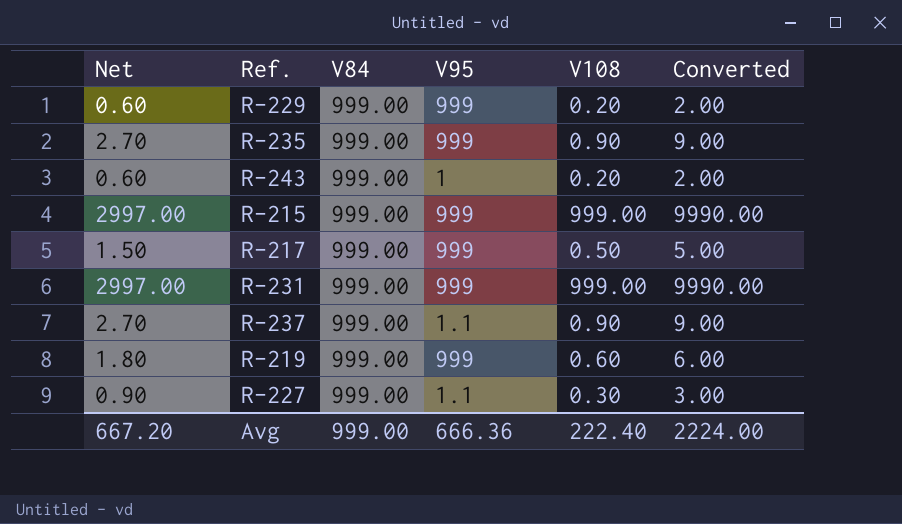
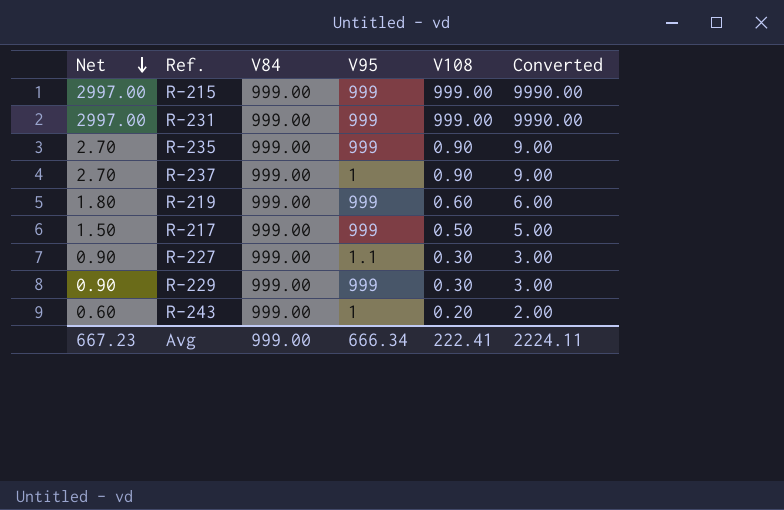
row order: none -> Net descending
R-237 | V95: 1.1 -> 1
R-229 | Net: 0.60 -> 0.90
R-229 | V108: 0.20 -> 0.30
R-229 | Converted: 2.00 -> 3.00
Avg | Net: 667.20 -> 667.23
Avg | V95: 666.36 -> 666.34
Avg | V108: 222.40 -> 222.41
Avg | Converted: 2224.00 -> 2224.11

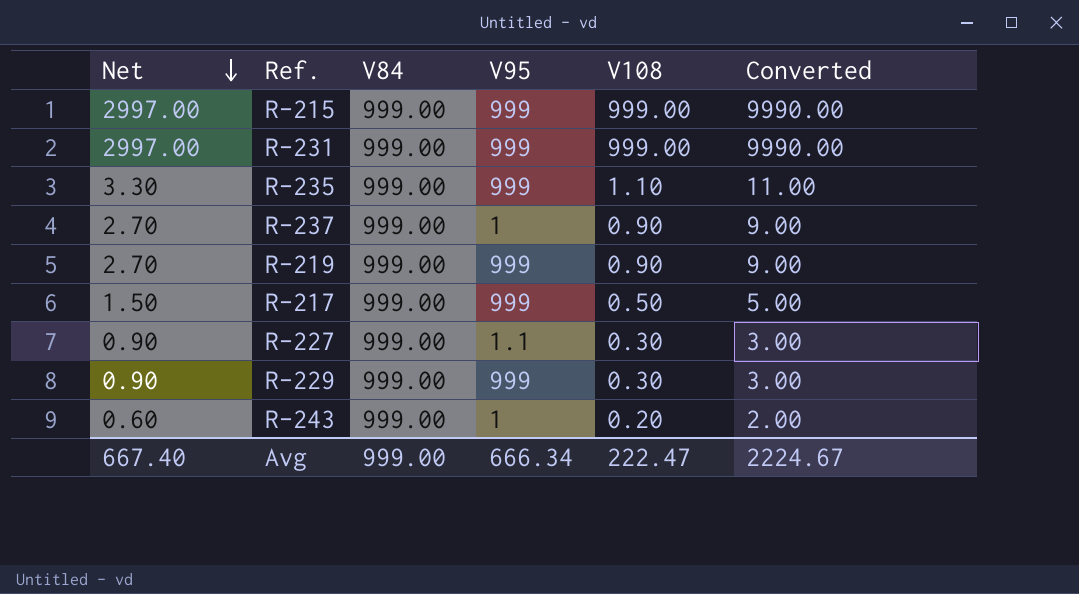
R-235 | Net: 2.70 -> 3.30
R-235 | V108: 0.90 -> 1.10
R-235 | Converted: 9.00 -> 11.00
R-219 | Net: 1.80 -> 2.70
R-219 | V108: 0.60 -> 0.90
R-219 | Converted: 6.00 -> 9.00
Avg | Net: 667.23 -> 667.40
Avg | V108: 222.41 -> 222.47
Avg | Converted: 2224.11 -> 2224.67

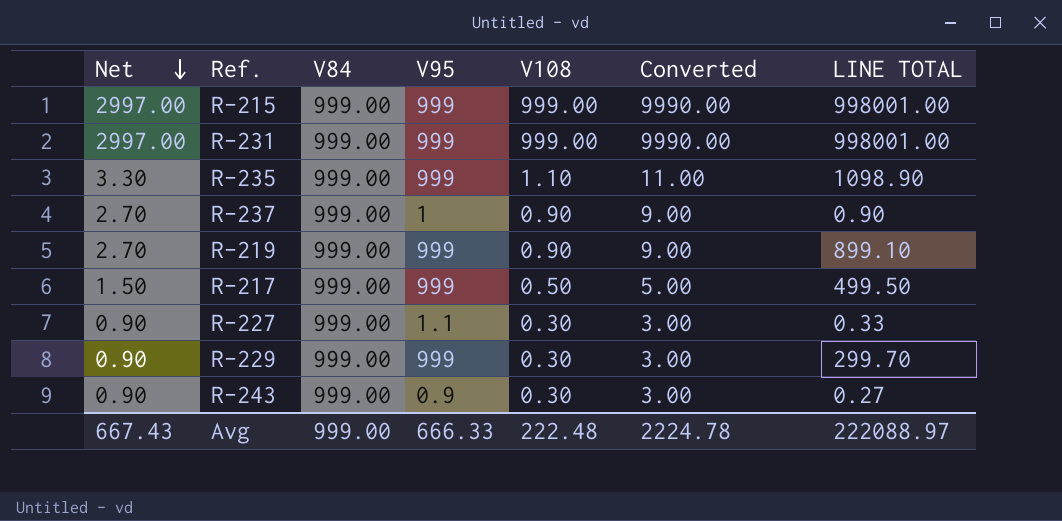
column LINE TOTAL | formula: none -> [V95] * [V108]
R-243 | Net: 0.60 -> 0.90
R-243 | V95: 1 -> 0.9
R-243 | V108: 0.20 -> 0.30
R-243 | Converted: 2.00 -> 3.00
Avg | Net: 667.40 -> 667.43
Avg | V95: 666.34 -> 666.33
Avg | V108: 222.47 -> 222.48
Avg | Converted: 2224.67 -> 2224.78

